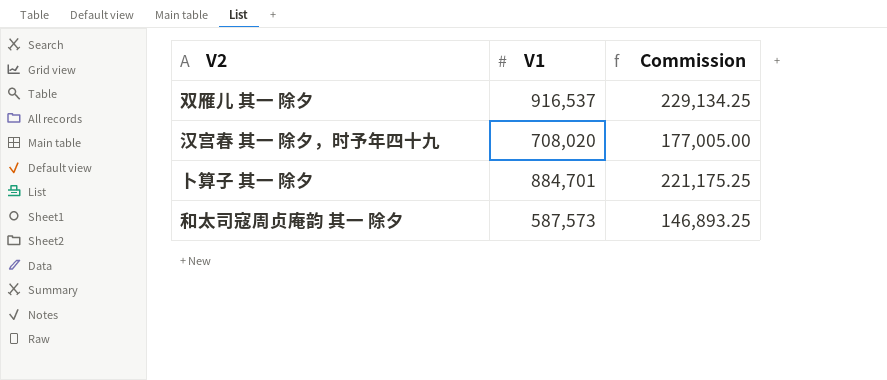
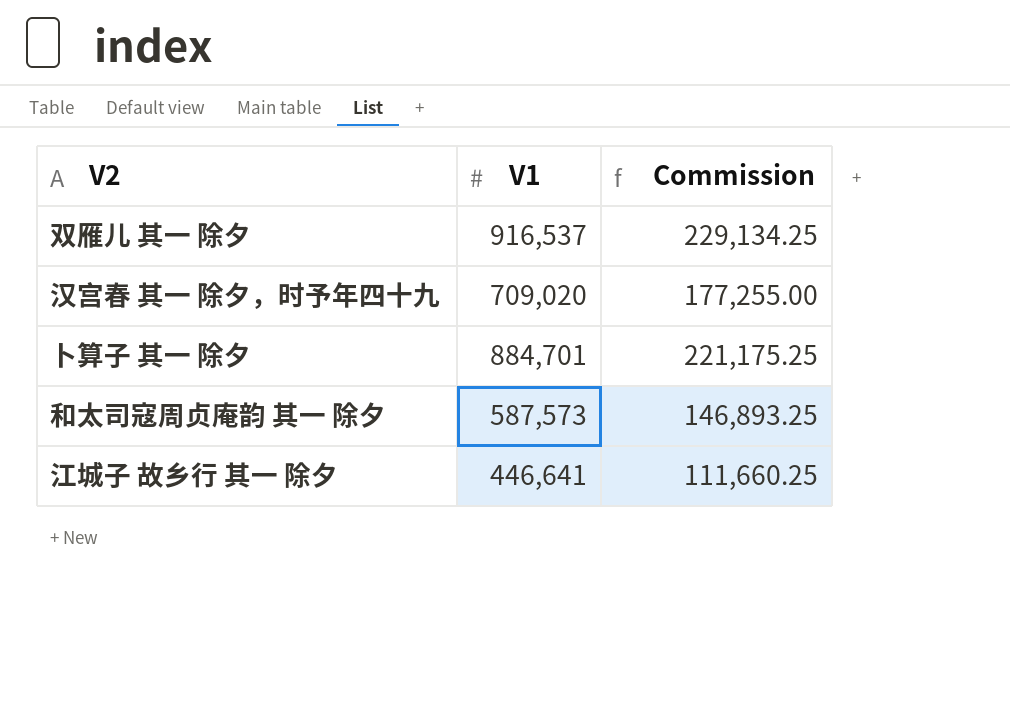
汉宫春 其一 除夕，时予年四十九 | V1: 708,020 -> 709,020
汉宫春 其一 除夕，时予年四十九 | Commission: 177,005.00 -> 177,255.00
row 江城子 故乡行 其一 除夕: none -> 446,641 | 111,660.25

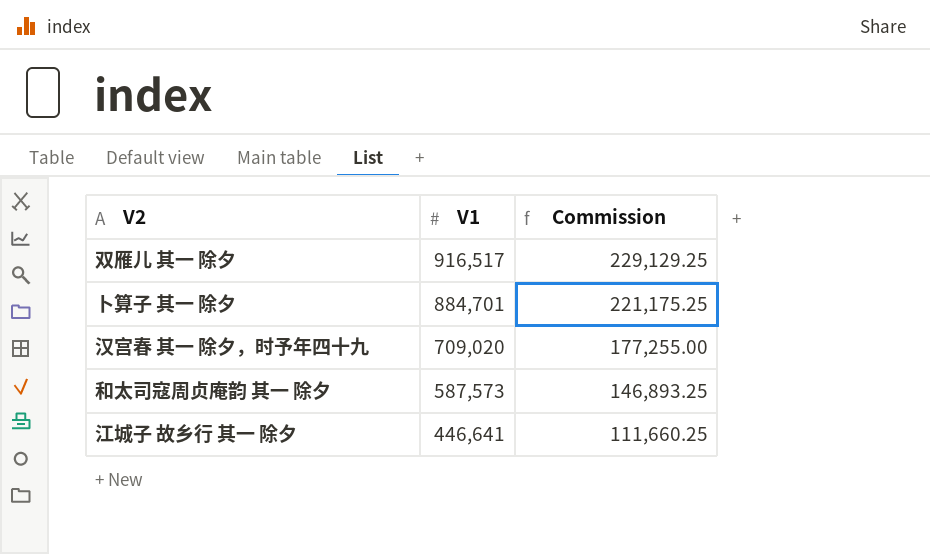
row order: none -> V1 descending
双雁儿 其一 除夕 | V1: 916,537 -> 916,517
双雁儿 其一 除夕 | Commission: 229,134.25 -> 229,129.25

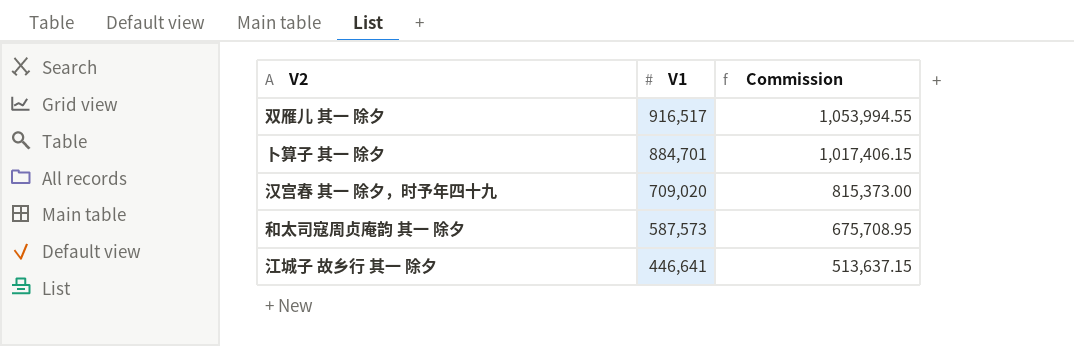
column Commission | formula: [V1] * 0.25 -> [V1] * 1.15

